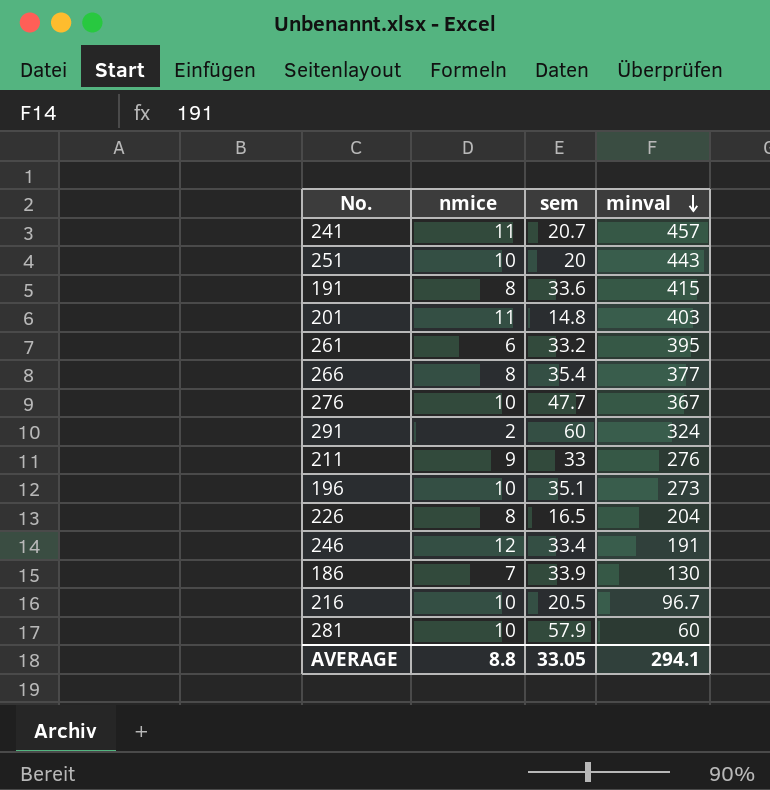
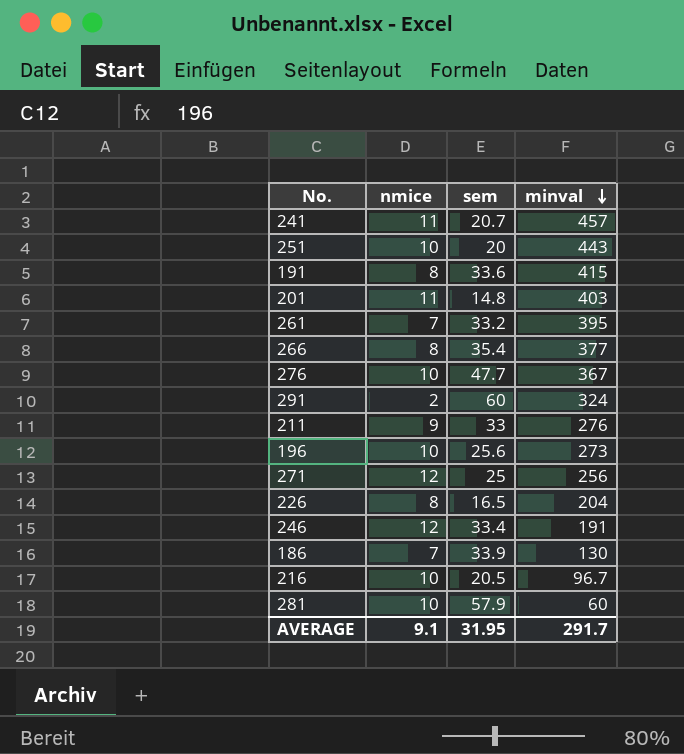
261 | nmice: 6 -> 7
196 | sem: 35.1 -> 25.6
row 271: none -> 12 | 25 | 256
AVERAGE | nmice: 8.8 -> 9.1
AVERAGE | sem: 33.05 -> 31.95
AVERAGE | minval: 294.1 -> 291.7

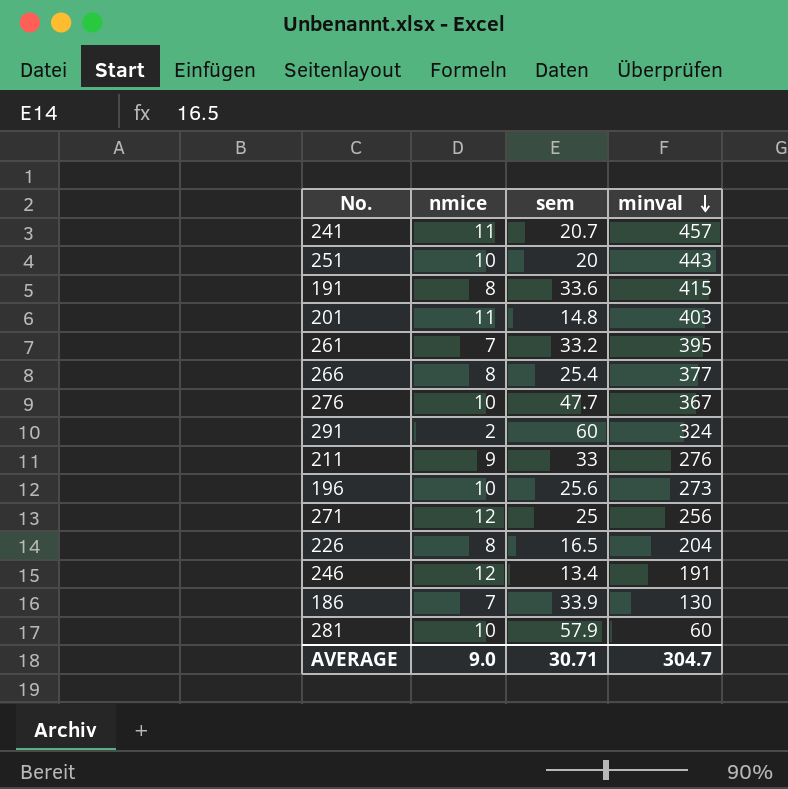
row 216: 10 | 20.5 | 96.7 -> none
266 | sem: 35.4 -> 25.4
246 | sem: 33.4 -> 13.4
AVERAGE | nmice: 9.1 -> 9.0
AVERAGE | sem: 31.95 -> 30.71
AVERAGE | minval: 291.7 -> 304.7

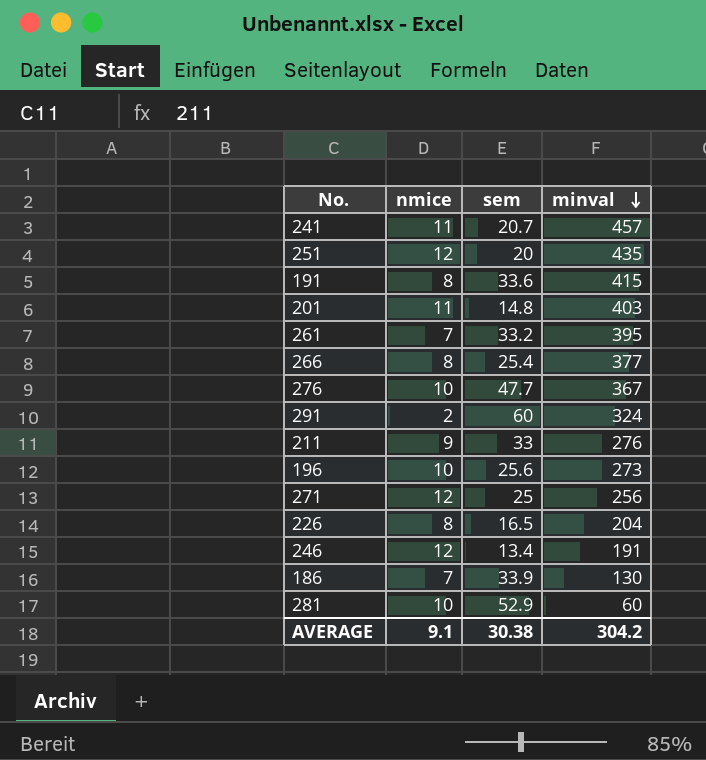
251 | nmice: 10 -> 12
251 | minval: 443 -> 435
281 | sem: 57.9 -> 52.9
AVERAGE | nmice: 9.0 -> 9.1
AVERAGE | sem: 30.71 -> 30.38
AVERAGE | minval: 304.7 -> 304.2

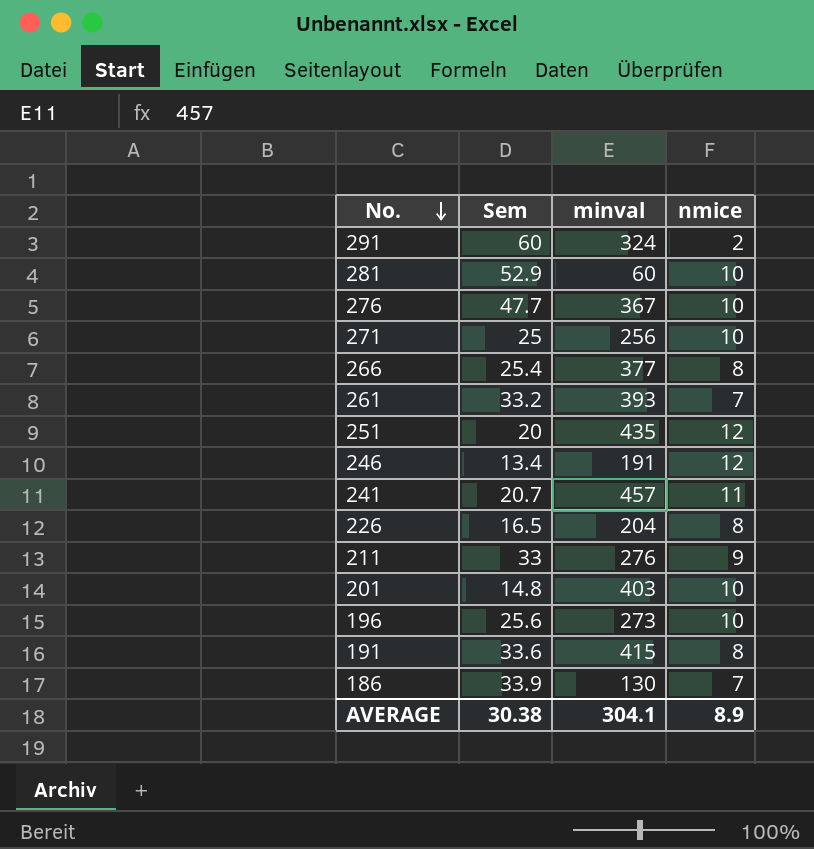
row order: minval descending -> No. descending
column name: sem -> Sem
column nmice | position: 2 -> 4
271 | nmice: 12 -> 10
261 | minval: 395 -> 393
201 | nmice: 11 -> 10
AVERAGE | minval: 304.2 -> 304.1
AVERAGE | nmice: 9.1 -> 8.9

